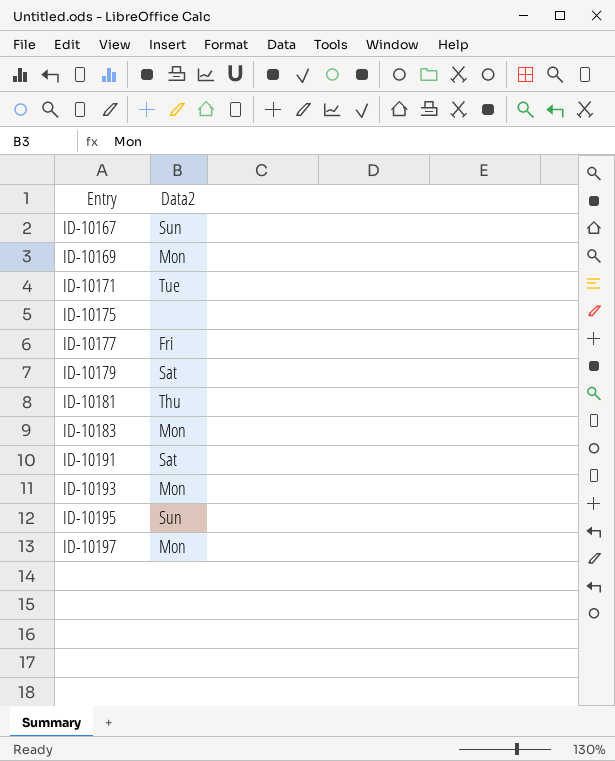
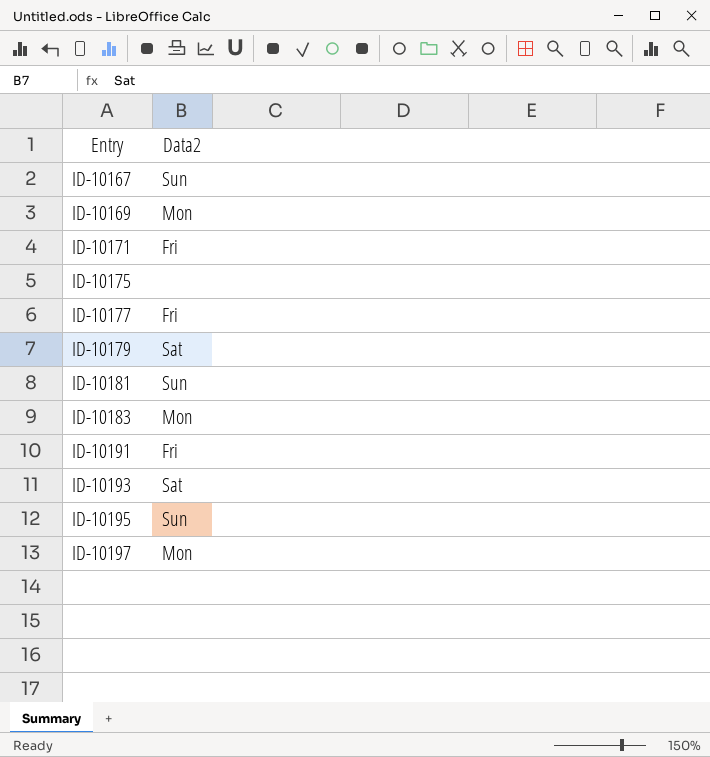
ID-10171 | Data2: Tue -> Fri
ID-10181 | Data2: Thu -> Sun
ID-10191 | Data2: Sat -> Fri
ID-10193 | Data2: Mon -> Sat

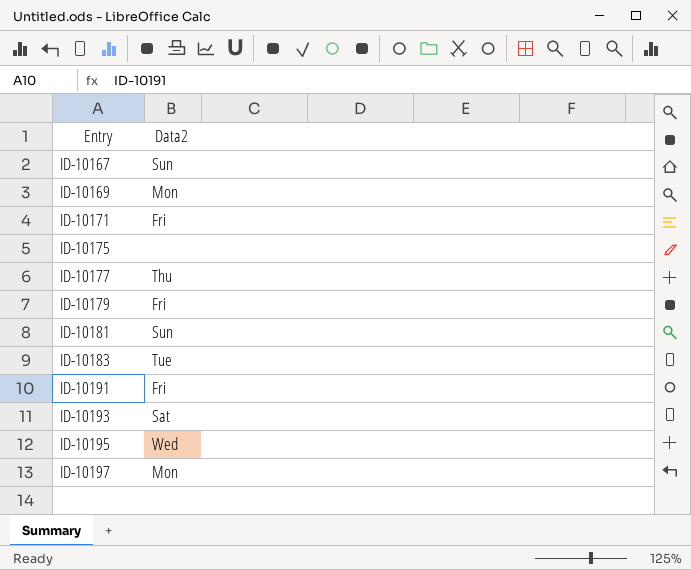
ID-10177 | Data2: Fri -> Thu
ID-10179 | Data2: Sat -> Fri
ID-10183 | Data2: Mon -> Tue
ID-10195 | Data2: Sun -> Wed

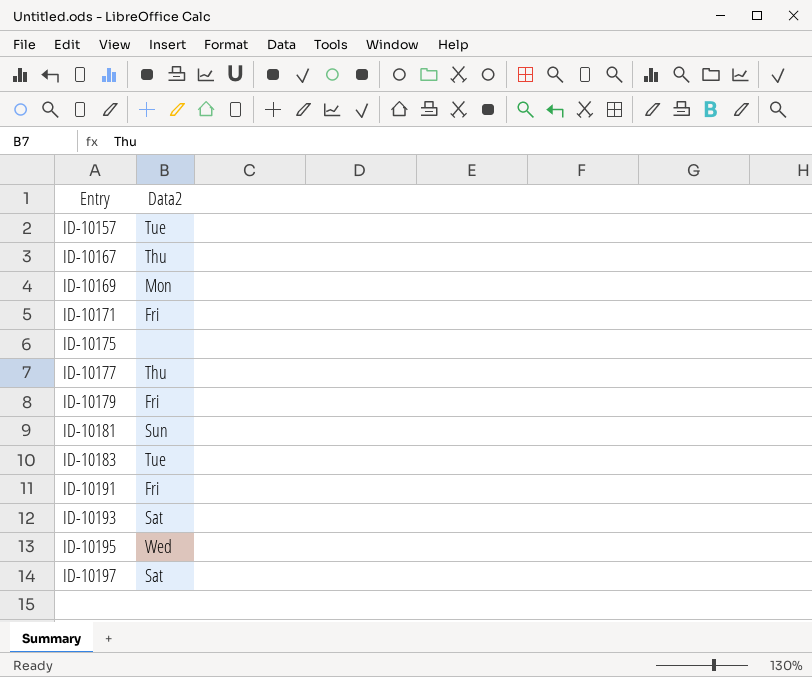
row ID-10157: none -> Tue
ID-10167 | Data2: Sun -> Thu
ID-10197 | Data2: Mon -> Sat

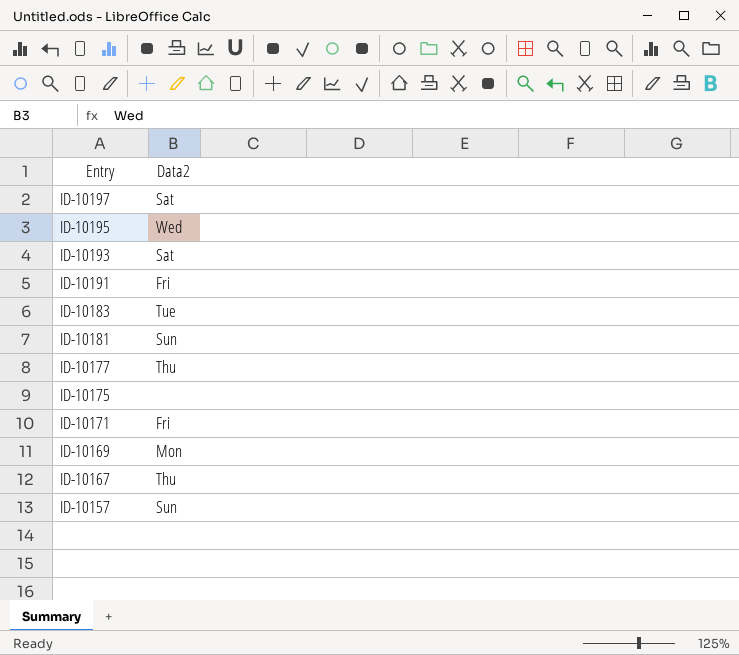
row order: Entry ascending -> Entry descending
row ID-10179: Fri -> none
ID-10157 | Data2: Tue -> Sun

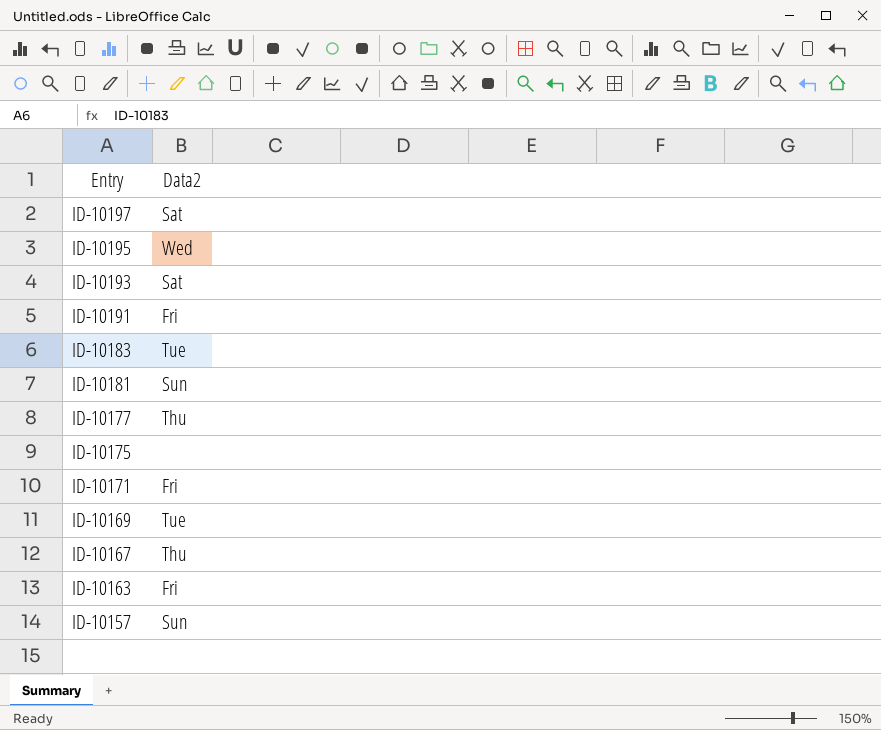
ID-10169 | Data2: Mon -> Tue
row ID-10163: none -> Fri

